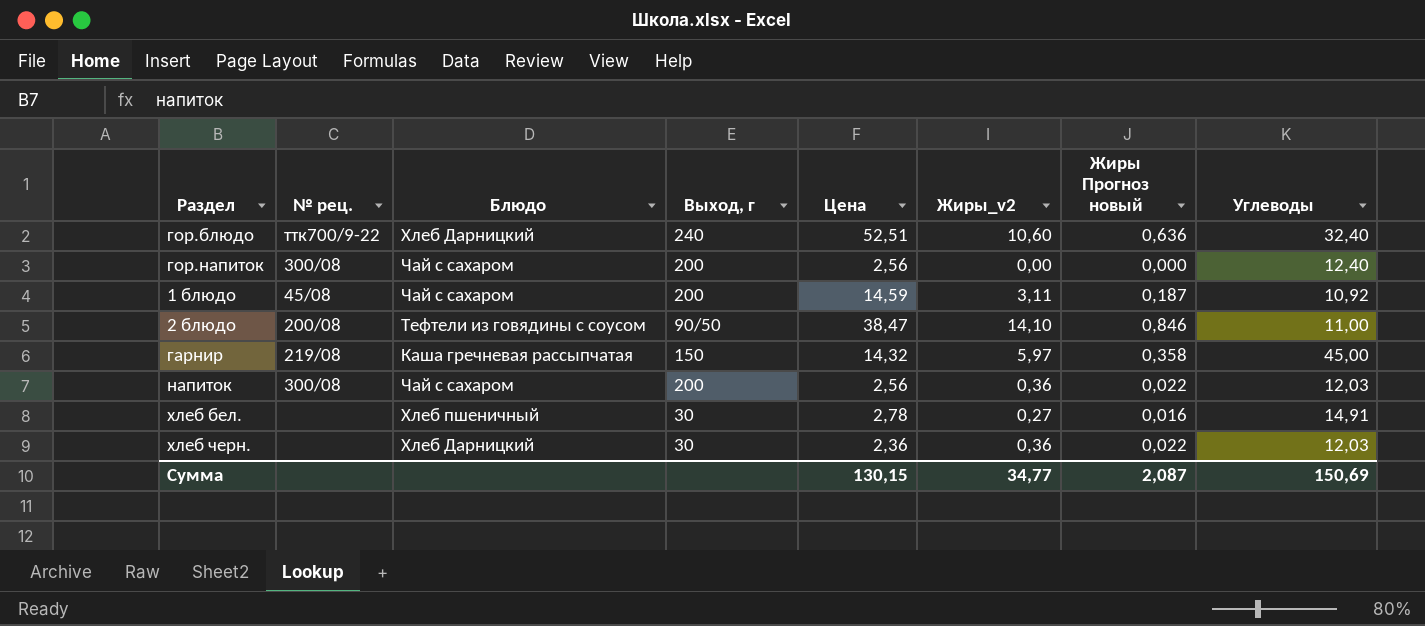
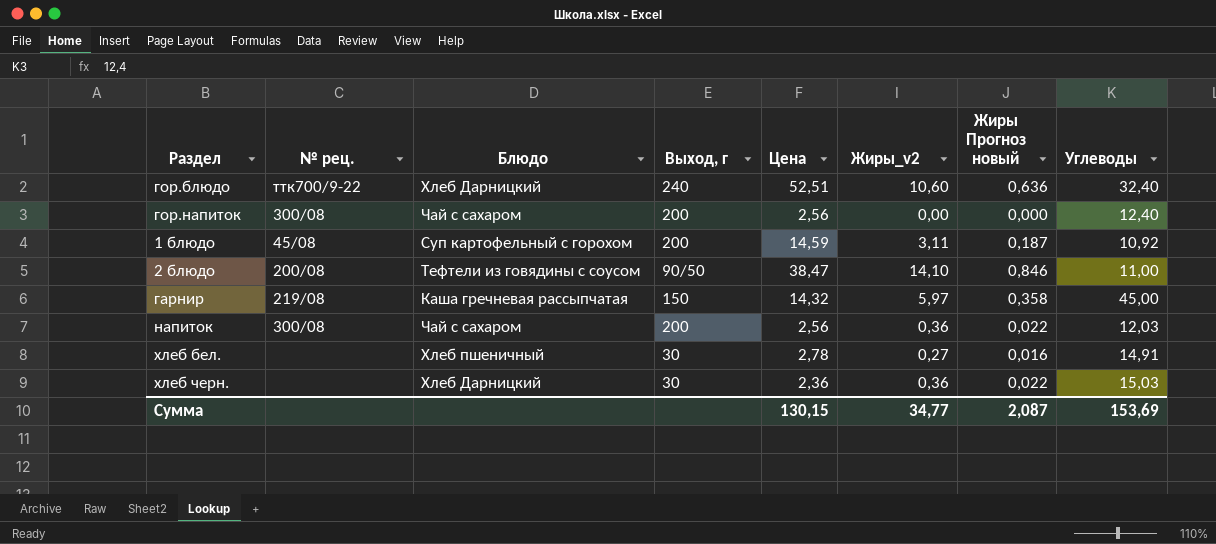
1 блюдо | Блюдо: Чай с сахаром -> Суп картофельный с горохом
хлеб черн. | Углеводы: 12,03 -> 15,03
Сумма | Углеводы: 150,69 -> 153,69

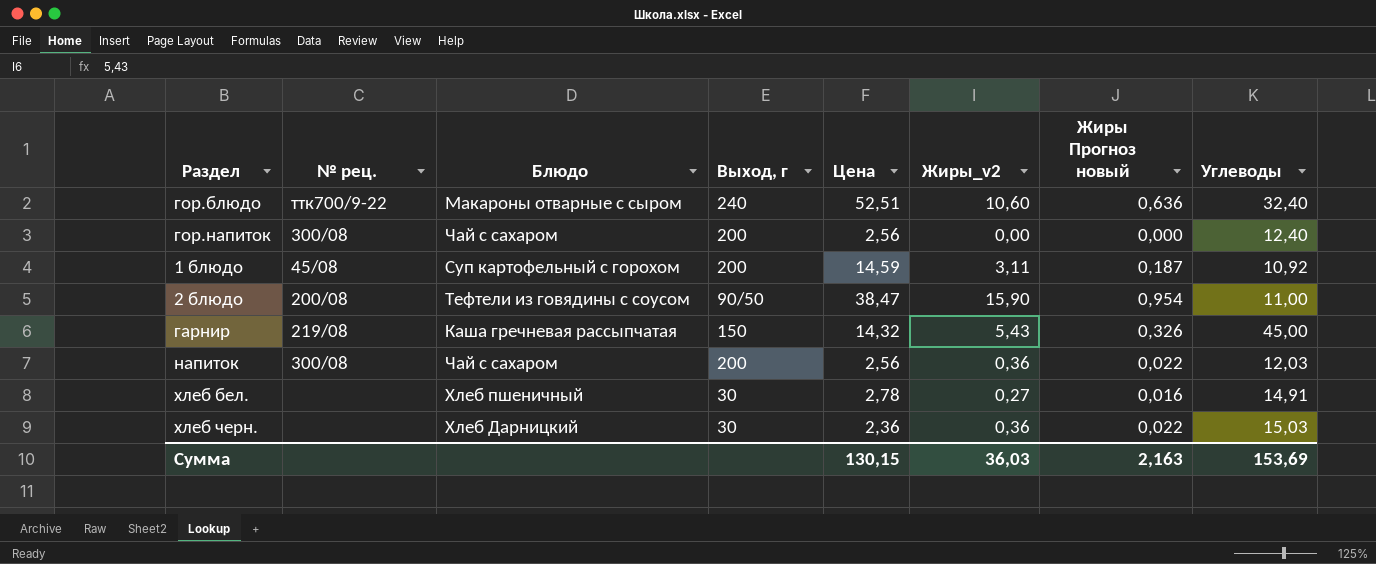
гор.блюдо | Блюдо: Хлеб Дарницкий -> Макароны отварные с сыром
2 блюдо | Жиры_v2: 14,10 -> 15,90
2 блюдо | Жиры Прогноз новый: 0,846 -> 0,954
гарнир | Жиры_v2: 5,97 -> 5,43
гарнир | Жиры Прогноз новый: 0,358 -> 0,326
Сумма | Жиры_v2: 34,77 -> 36,03
Сумма | Жиры Прогноз новый: 2,087 -> 2,163

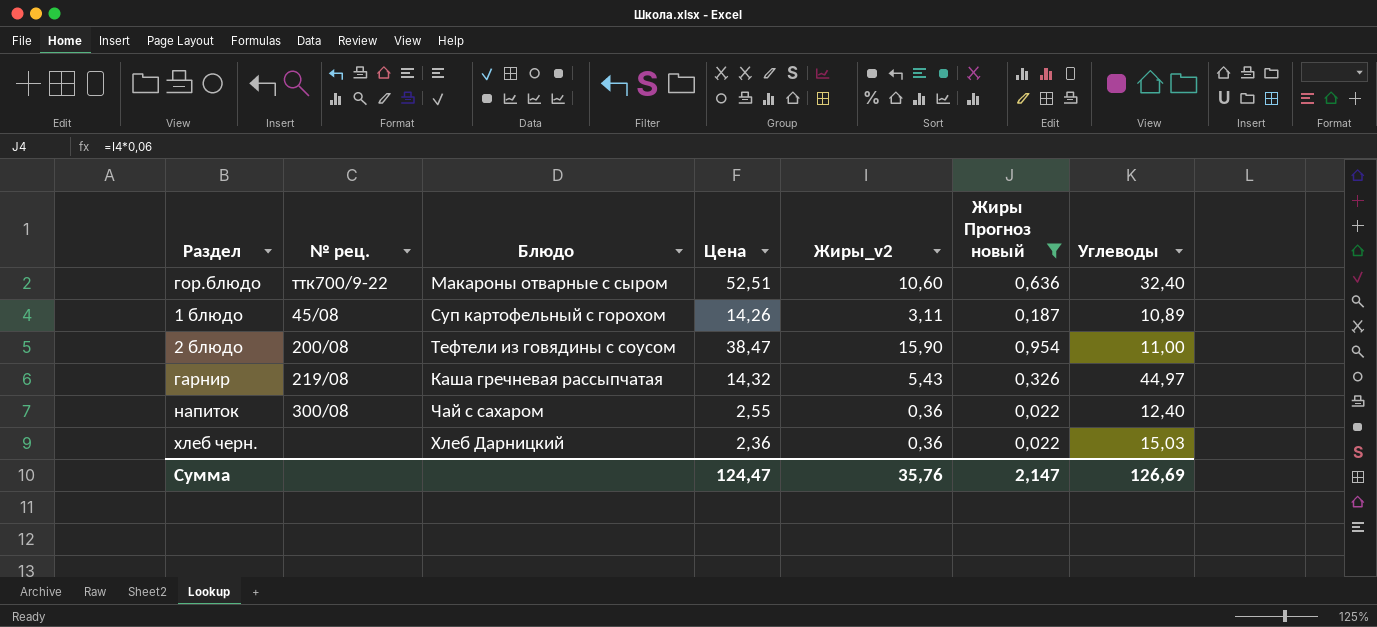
filter: none -> Жиры Прогноз новый >= 0,022
column Выход, г | position: 4 -> none
1 блюдо | Цена: 14,59 -> 14,26
1 блюдо | Углеводы: 10,92 -> 10,89
гарнир | Углеводы: 45,00 -> 44,97
напиток | Цена: 2,56 -> 2,55
напиток | Углеводы: 12,03 -> 12,40
Сумма | Цена: 130,15 -> 124,47
Сумма | Жиры_v2: 36,03 -> 35,76
Сумма | Жиры Прогноз новый: 2,163 -> 2,147
Сумма | Углеводы: 153,69 -> 126,69

